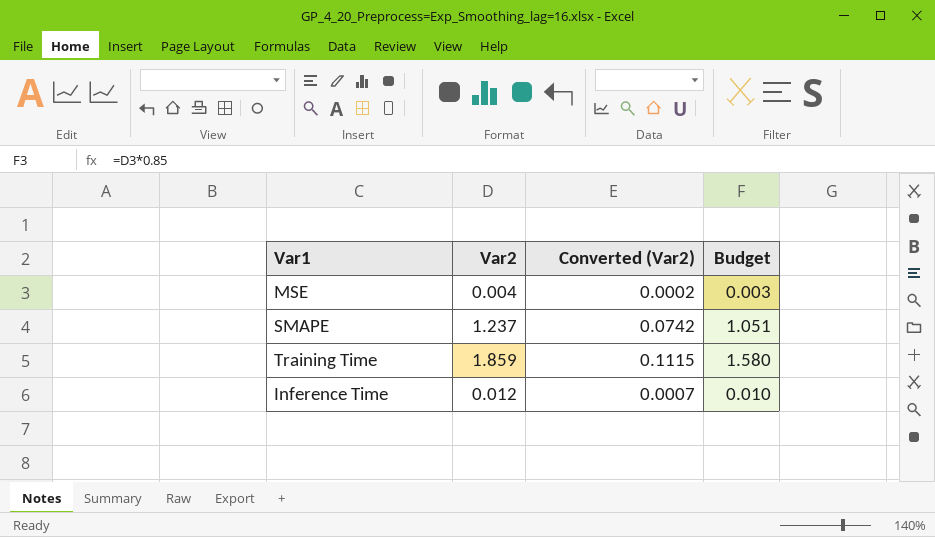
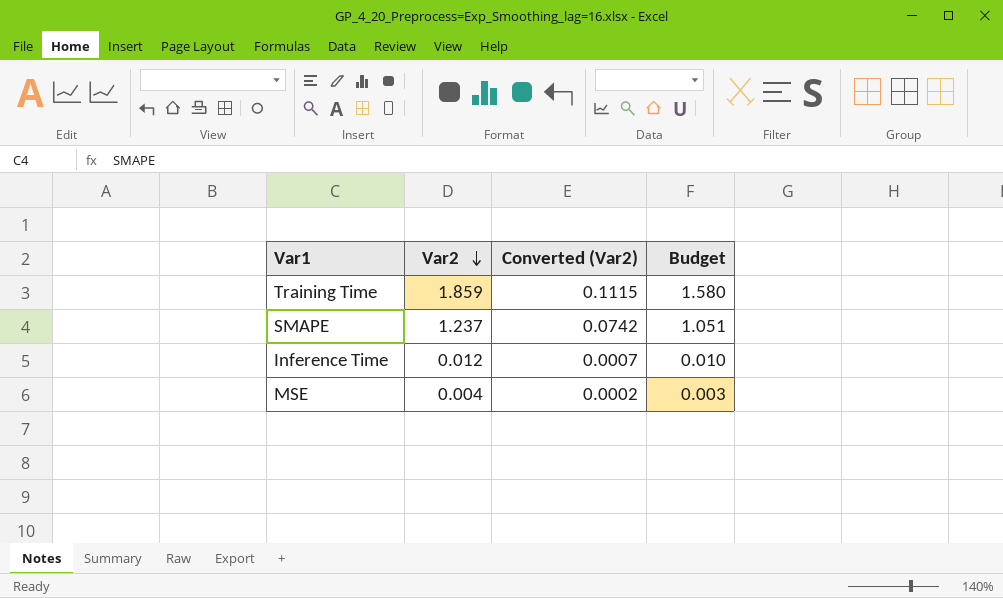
row order: none -> Var2 descending

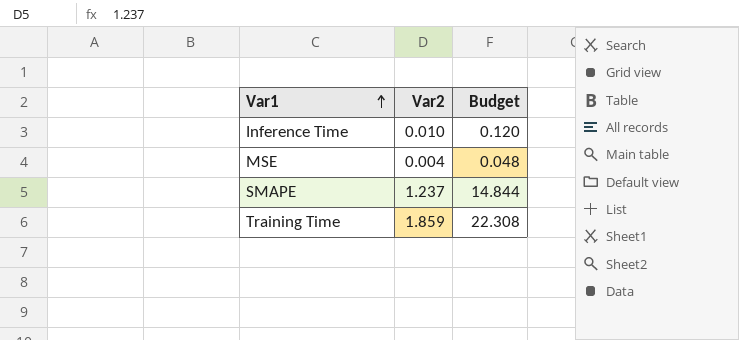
row order: Var2 descending -> Var1 ascending
column Converted (Var2) | formula: [Var2] * 0.06 -> none
column Budget | formula: [Var2] * 0.85 -> [Var2] * 12
Inference Time | Var2: 0.012 -> 0.010

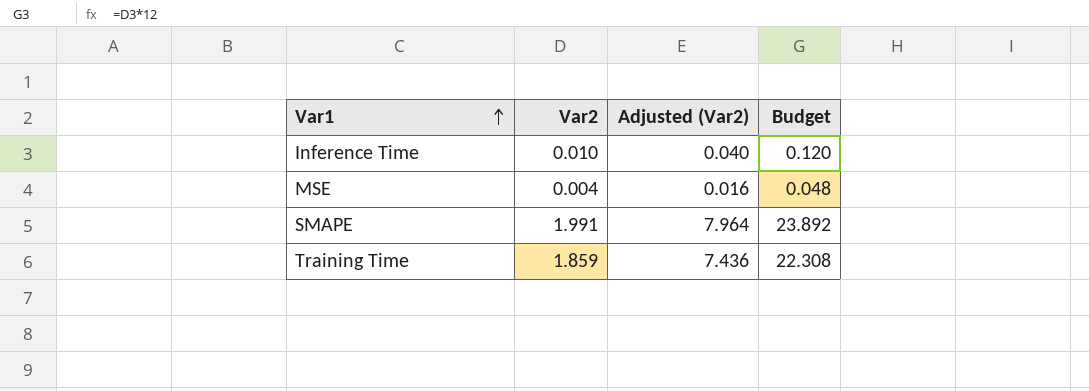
column Adjusted (Var2) | formula: none -> [Var2] * 4
SMAPE | Var2: 1.237 -> 1.991
SMAPE | Budget: 14.844 -> 23.892

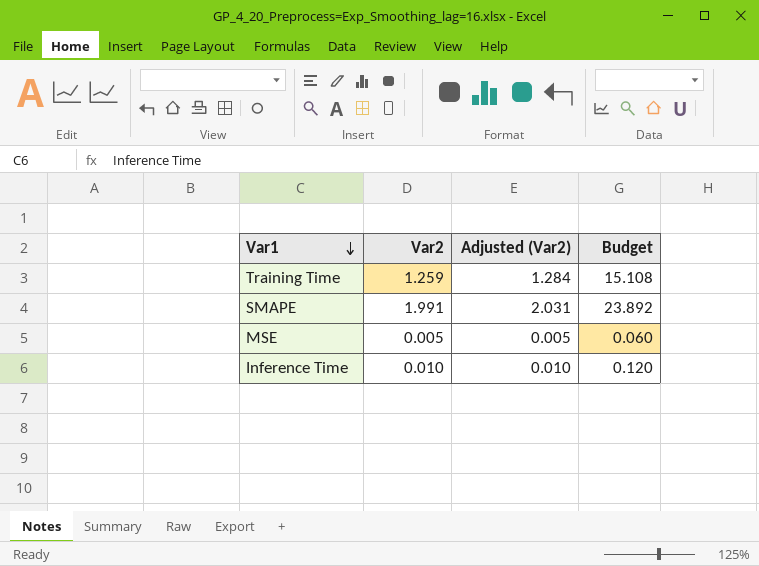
row order: Var1 ascending -> Var1 descending
column Adjusted (Var2) | formula: [Var2] * 4 -> [Var2] * 1.02
Training Time | Var2: 1.859 -> 1.259
Training Time | Budget: 22.308 -> 15.108
MSE | Var2: 0.004 -> 0.005
MSE | Budget: 0.048 -> 0.060

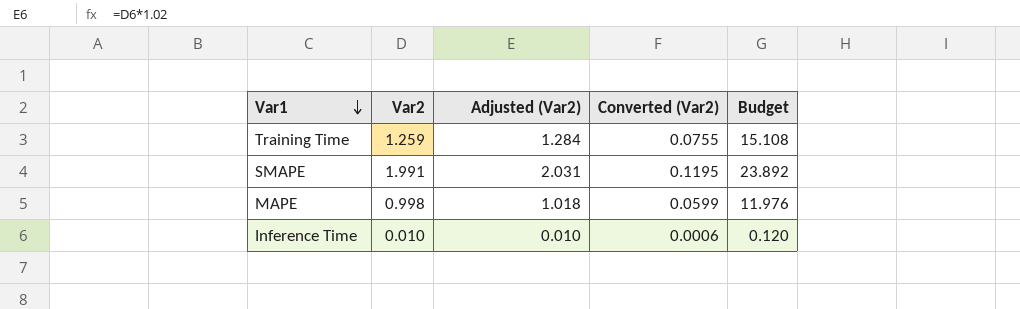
column Converted (Var2) | formula: none -> [Var2] * 0.06
row MSE: 0.005 | 0.005 | 0.060 -> none
row MAPE: none -> 0.998 | 1.018 | 0.0599 | 11.976

